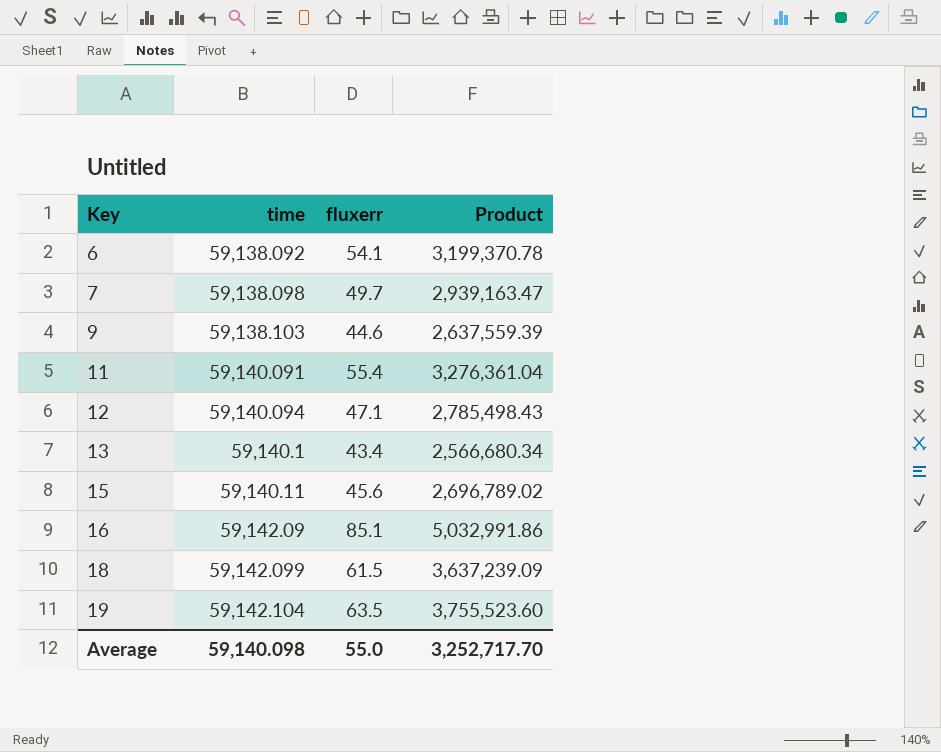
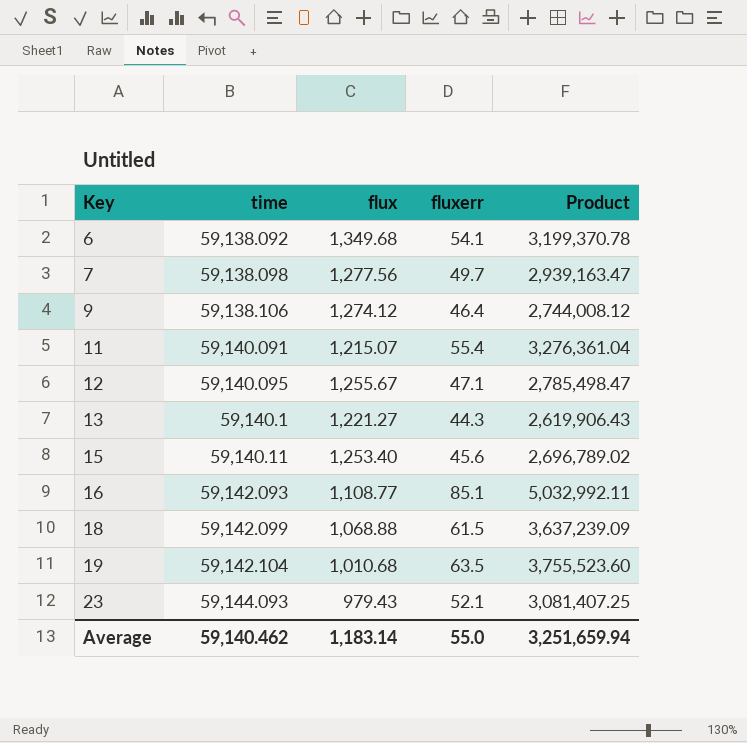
column flux | position: none -> 3
9 | time: 59,138.103 -> 59,138.106
9 | fluxerr: 44.6 -> 46.4
9 | Product: 2,637,559.39 -> 2,744,008.12
12 | time: 59,140.094 -> 59,140.095
12 | Product: 2,785,498.43 -> 2,785,498.47
13 | fluxerr: 43.4 -> 44.3
13 | Product: 2,566,680.34 -> 2,619,906.43
16 | time: 59,142.09 -> 59,142.093
16 | Product: 5,032,991.86 -> 5,032,992.11
row 23: none -> 59,144.093 | 979.43 | 52.1 | 3,081,407.25
Average | time: 59,140.098 -> 59,140.462
Average | Product: 3,252,717.70 -> 3,251,659.94

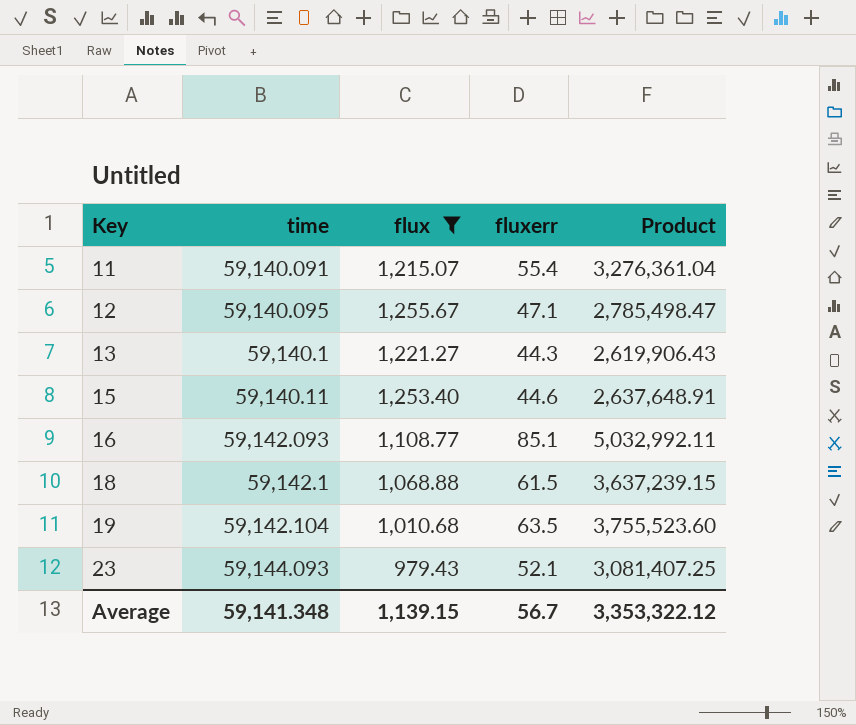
filter: none -> flux <= 1,255.67
15 | fluxerr: 45.6 -> 44.6
15 | Product: 2,696,789.02 -> 2,637,648.91
18 | time: 59,142.099 -> 59,142.1
18 | Product: 3,637,239.09 -> 3,637,239.15
Average | time: 59,140.462 -> 59,141.348
Average | flux: 1,183.14 -> 1,139.15
Average | fluxerr: 55.0 -> 56.7
Average | Product: 3,251,659.94 -> 3,353,322.12

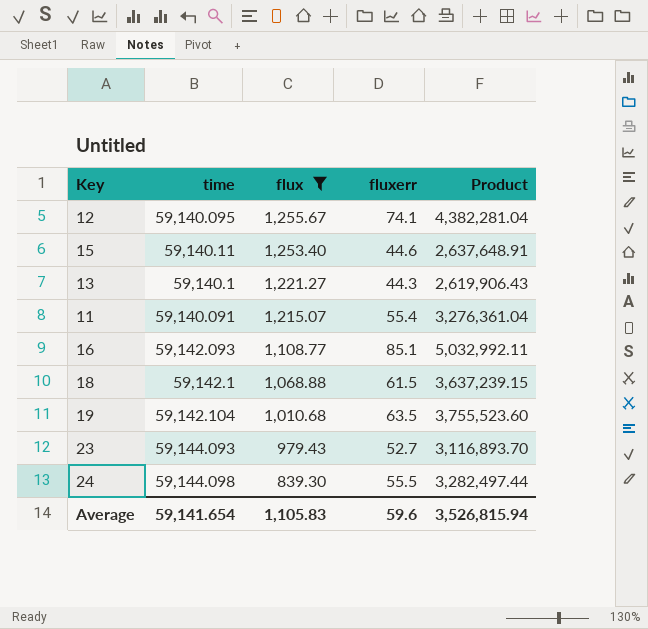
row order: Key ascending -> flux descending
12 | fluxerr: 47.1 -> 74.1
12 | Product: 2,785,498.47 -> 4,382,281.04
23 | fluxerr: 52.1 -> 52.7
23 | Product: 3,081,407.25 -> 3,116,893.70
row 24: none -> 59,144.098 | 839.30 | 55.5 | 3,282,497.44
Average | time: 59,141.348 -> 59,141.654
Average | flux: 1,139.15 -> 1,105.83
Average | fluxerr: 56.7 -> 59.6
Average | Product: 3,353,322.12 -> 3,526,815.94

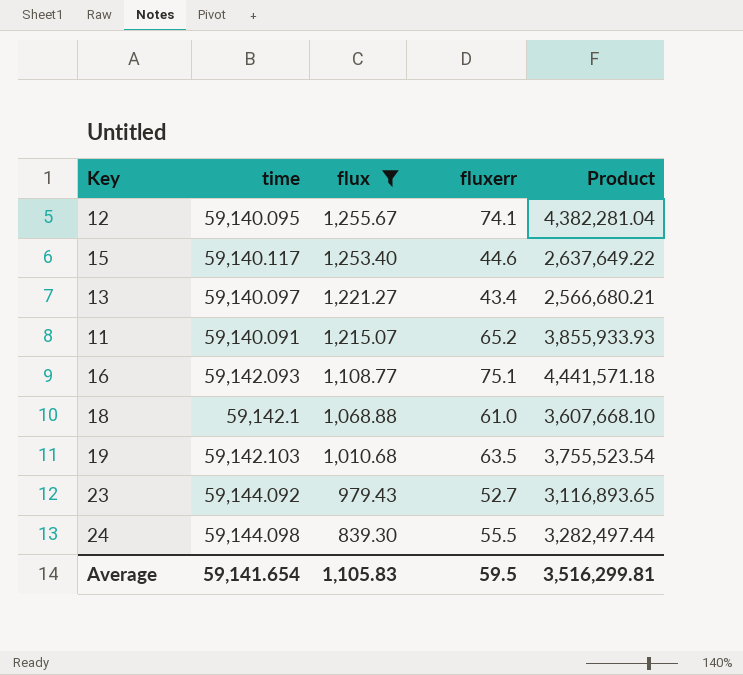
15 | time: 59,140.11 -> 59,140.117
15 | Product: 2,637,648.91 -> 2,637,649.22
13 | time: 59,140.1 -> 59,140.097
13 | fluxerr: 44.3 -> 43.4
13 | Product: 2,619,906.43 -> 2,566,680.21
11 | fluxerr: 55.4 -> 65.2
11 | Product: 3,276,361.04 -> 3,855,933.93
16 | fluxerr: 85.1 -> 75.1
16 | Product: 5,032,992.11 -> 4,441,571.18
18 | fluxerr: 61.5 -> 61.0
18 | Product: 3,637,239.15 -> 3,607,668.10
19 | time: 59,142.104 -> 59,142.103
19 | Product: 3,755,523.60 -> 3,755,523.54
23 | time: 59,144.093 -> 59,144.092
23 | Product: 3,116,893.70 -> 3,116,893.65
Average | fluxerr: 59.6 -> 59.5
Average | Product: 3,526,815.94 -> 3,516,299.81

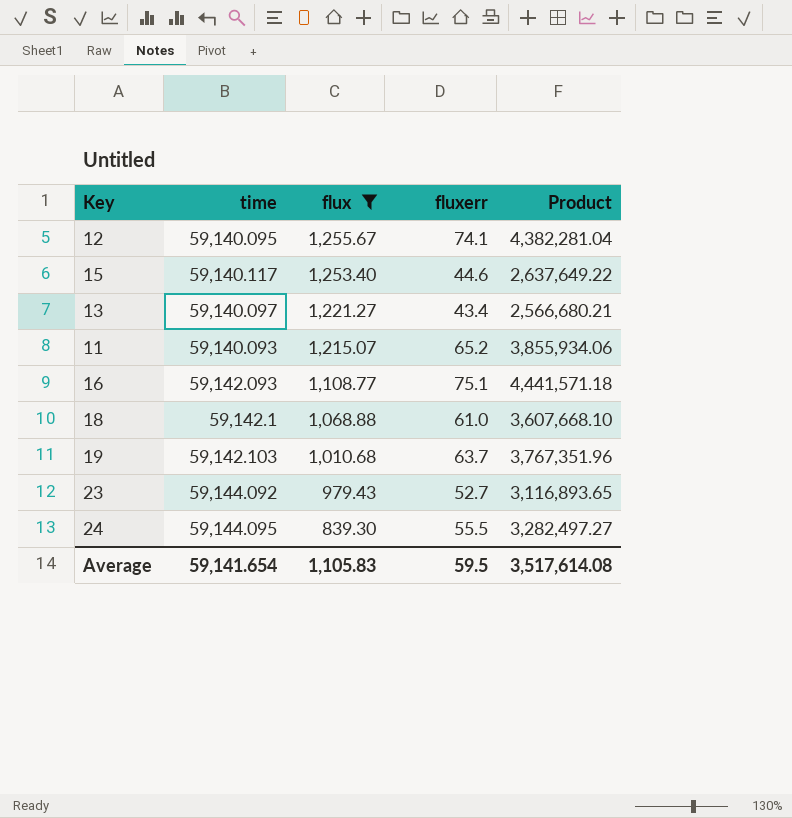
11 | time: 59,140.091 -> 59,140.093
11 | Product: 3,855,933.93 -> 3,855,934.06
19 | fluxerr: 63.5 -> 63.7
19 | Product: 3,755,523.54 -> 3,767,351.96
24 | time: 59,144.098 -> 59,144.095
24 | Product: 3,282,497.44 -> 3,282,497.27
Average | Product: 3,516,299.81 -> 3,517,614.08

